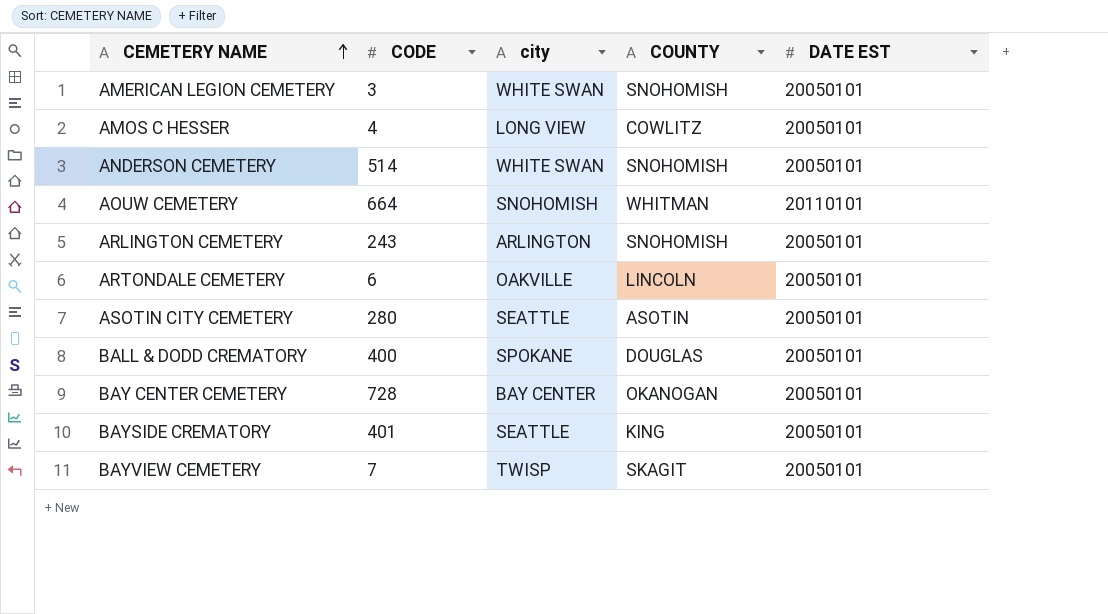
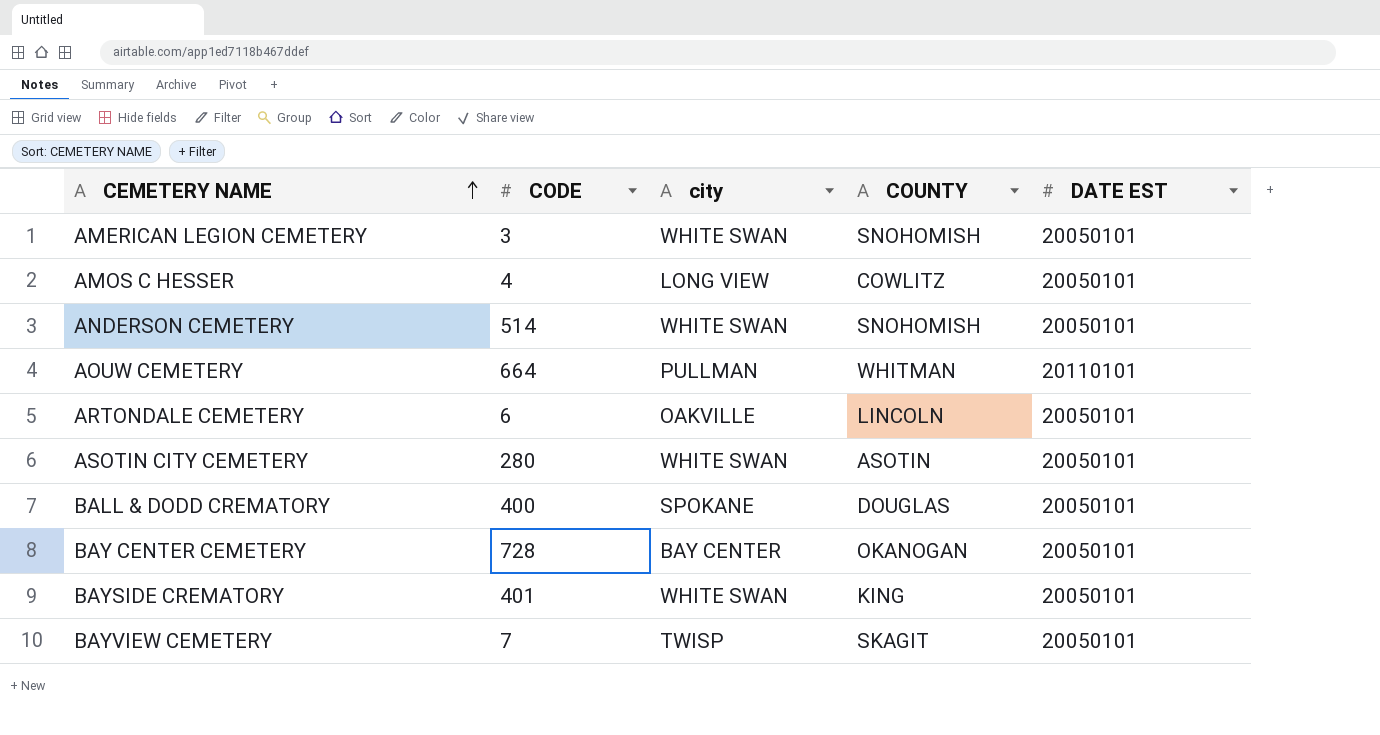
row ARLINGTON CEMETERY: 243 | ARLINGTON | SNOHOMISH | 20050101 -> none
AOUW CEMETERY | city: SNOHOMISH -> PULLMAN
ASOTIN CITY CEMETERY | city: SEATTLE -> WHITE SWAN
BAYSIDE CREMATORY | city: SEATTLE -> WHITE SWAN

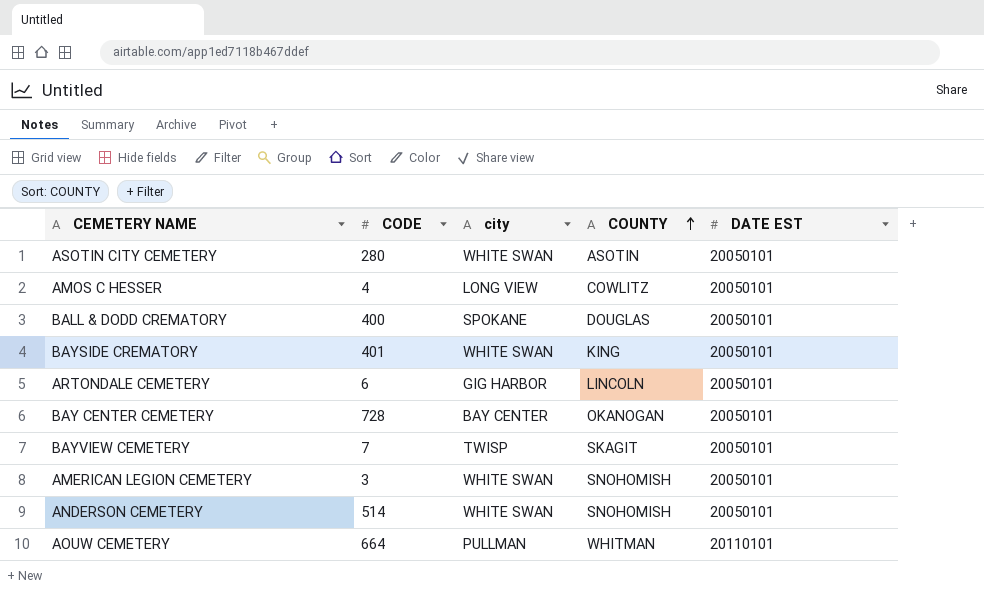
row order: CEMETERY NAME ascending -> COUNTY ascending
ARTONDALE CEMETERY | city: OAKVILLE -> GIG HARBOR

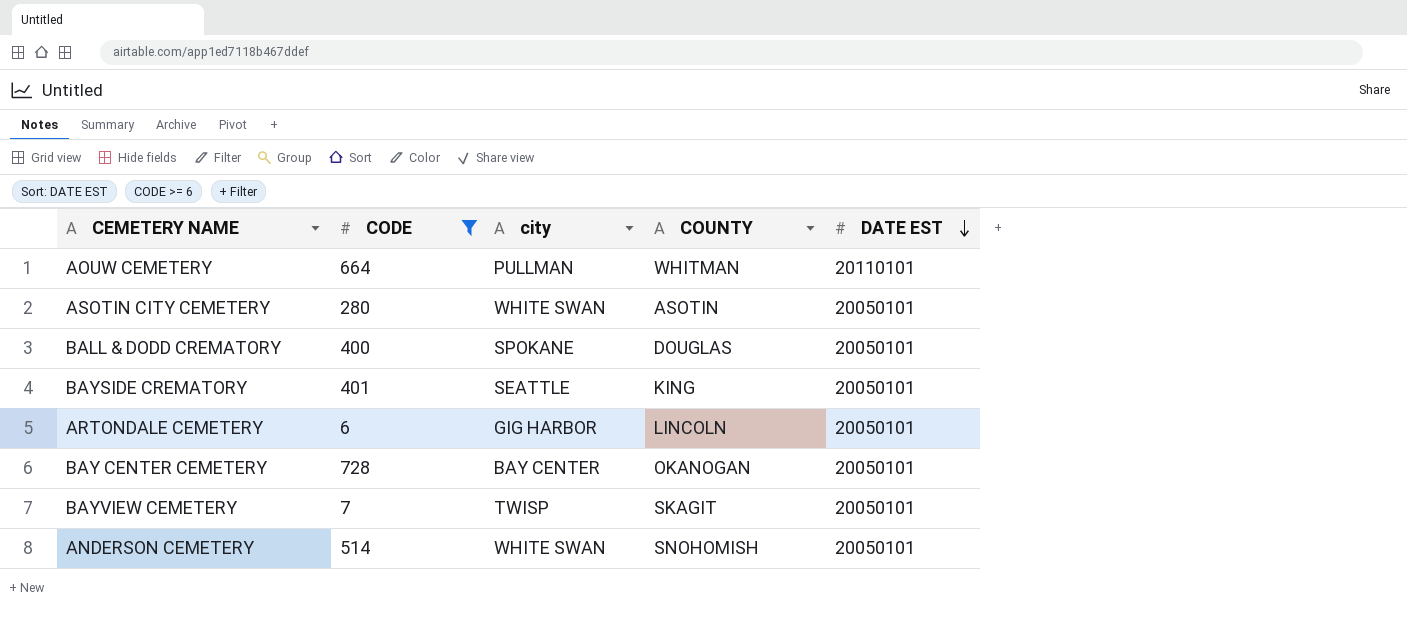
filter: none -> CODE >= 6
row order: COUNTY ascending -> DATE EST descending
BAYSIDE CREMATORY | city: WHITE SWAN -> SEATTLE

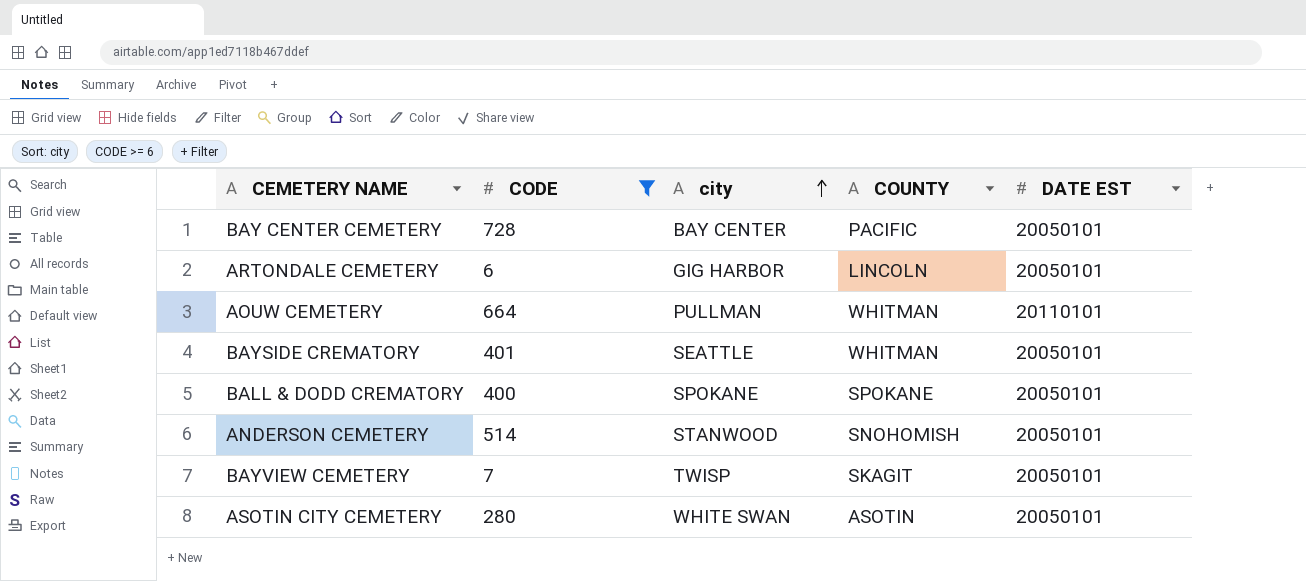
row order: DATE EST descending -> city ascending
BAY CENTER CEMETERY | COUNTY: OKANOGAN -> PACIFIC
BAYSIDE CREMATORY | COUNTY: KING -> WHITMAN
BALL & DODD CREMATORY | COUNTY: DOUGLAS -> SPOKANE
ANDERSON CEMETERY | city: WHITE SWAN -> STANWOOD

